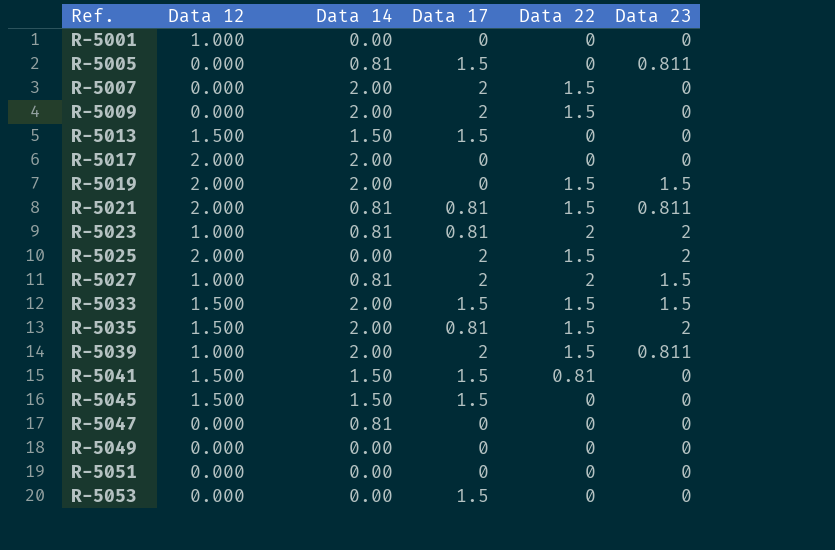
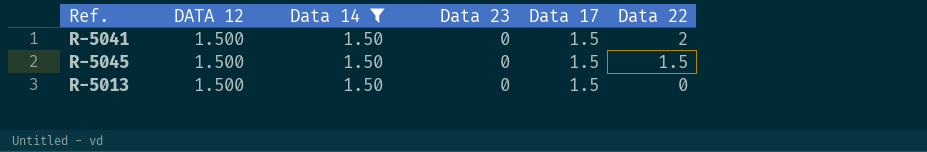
filter: none -> Data 14 = 1.50
row order: Ref. ascending -> Data 22 descending
column name: Data 12 -> DATA 12
column Data 23 | position: 6 -> 4
R-5041 | Data 22: 0.81 -> 2
R-5045 | Data 22: 0 -> 1.5

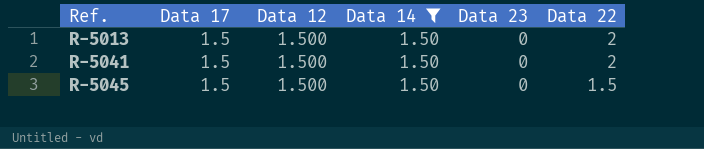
row order: Data 22 descending -> Ref. ascending
column Data 17 | position: 5 -> 2
column name: DATA 12 -> Data 12
R-5013 | Data 22: 0 -> 2

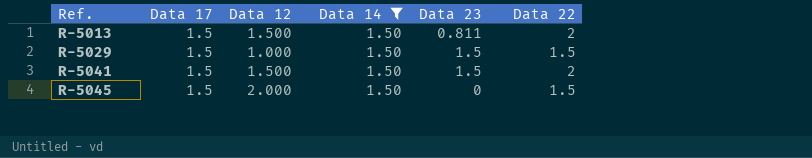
R-5013 | Data 23: 0 -> 0.811
row R-5029: none -> 1.5 | 1.000 | 1.50 | 1.5 | 1.5
R-5041 | Data 23: 0 -> 1.5
R-5045 | Data 12: 1.500 -> 2.000

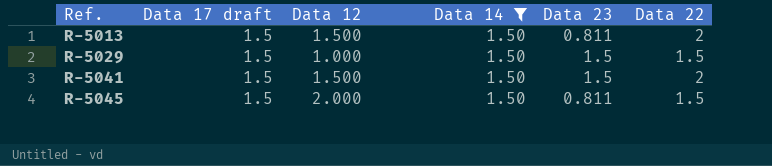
column name: Data 17 -> Data 17 draft
R-5045 | Data 23: 0 -> 0.811

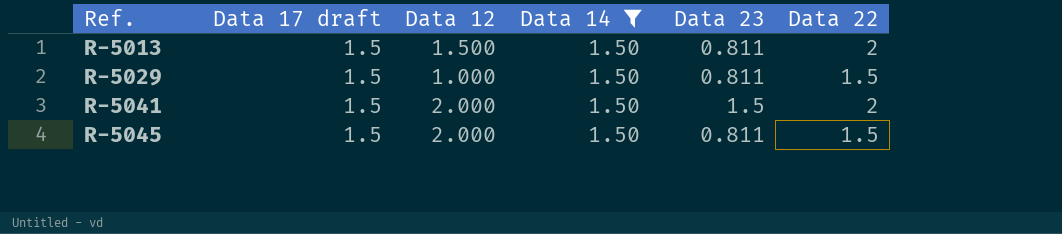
R-5029 | Data 23: 1.5 -> 0.811
R-5041 | Data 12: 1.500 -> 2.000

